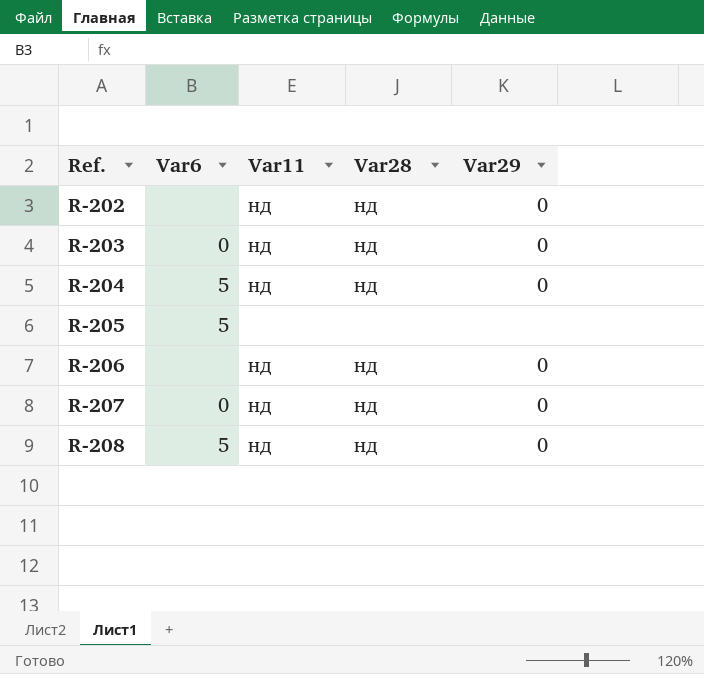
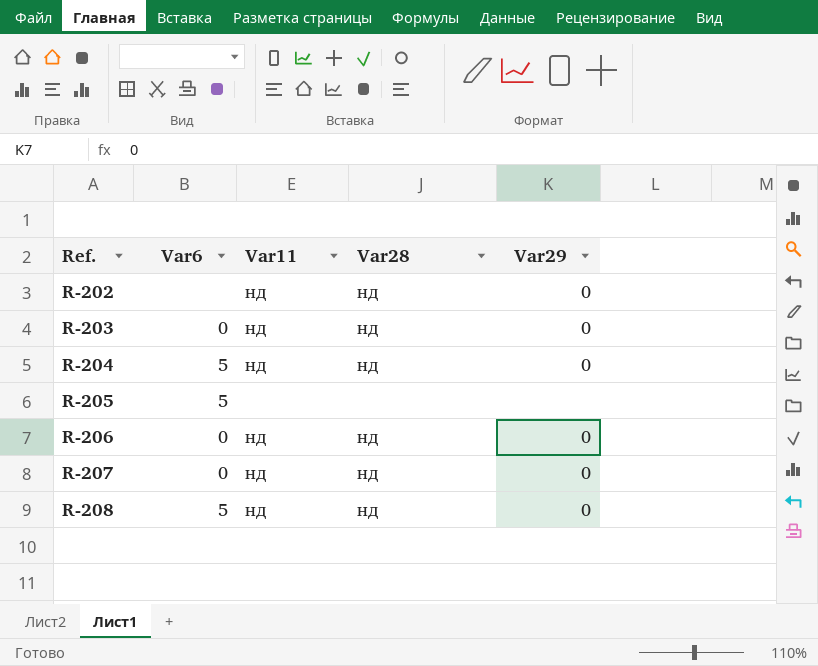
R-206 | Var6: none -> 0

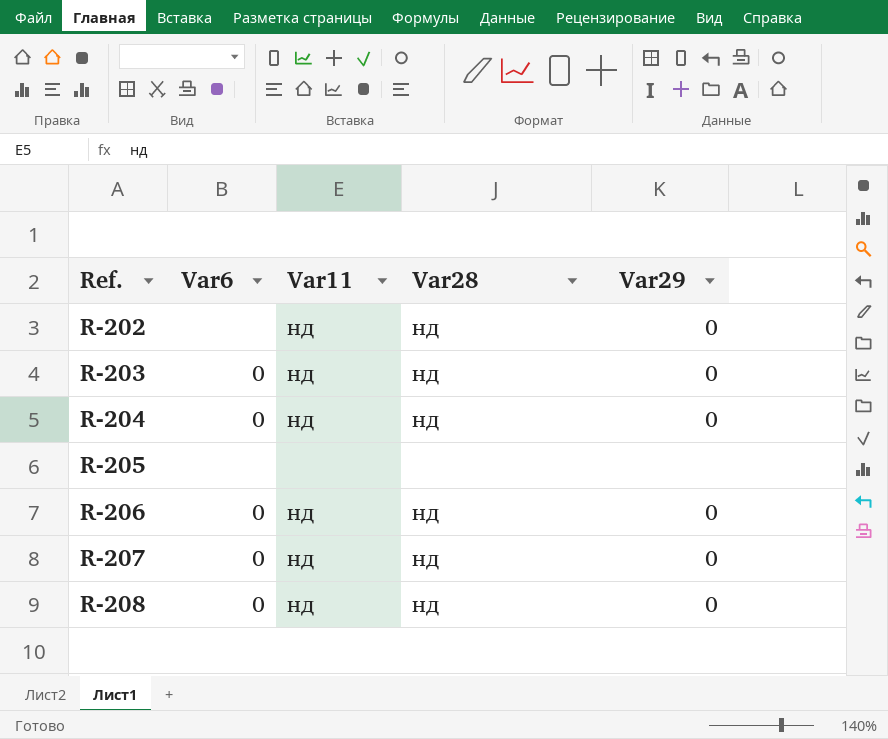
R-204 | Var6: 5 -> 0
R-205 | Var6: 5 -> none
R-208 | Var6: 5 -> 0

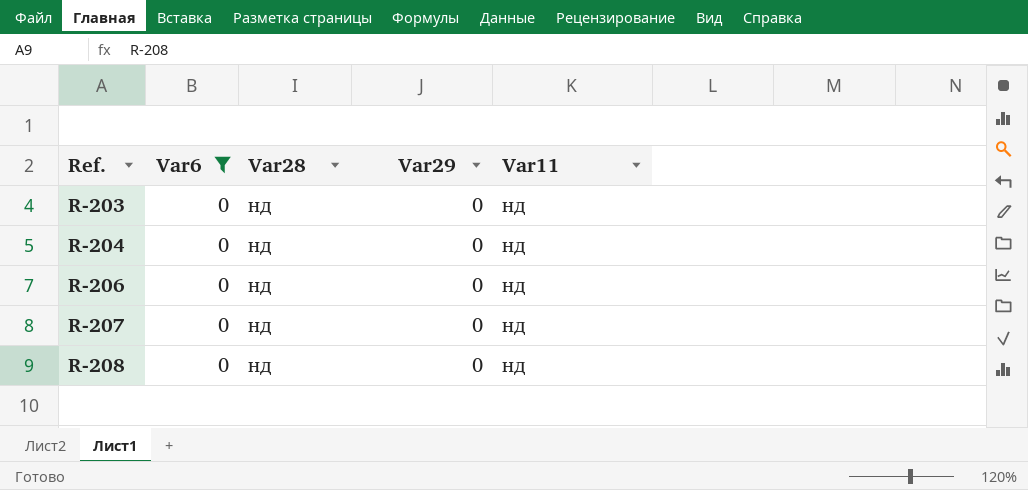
filter: none -> Var6 = 0
column Var11 | position: 3 -> 5

